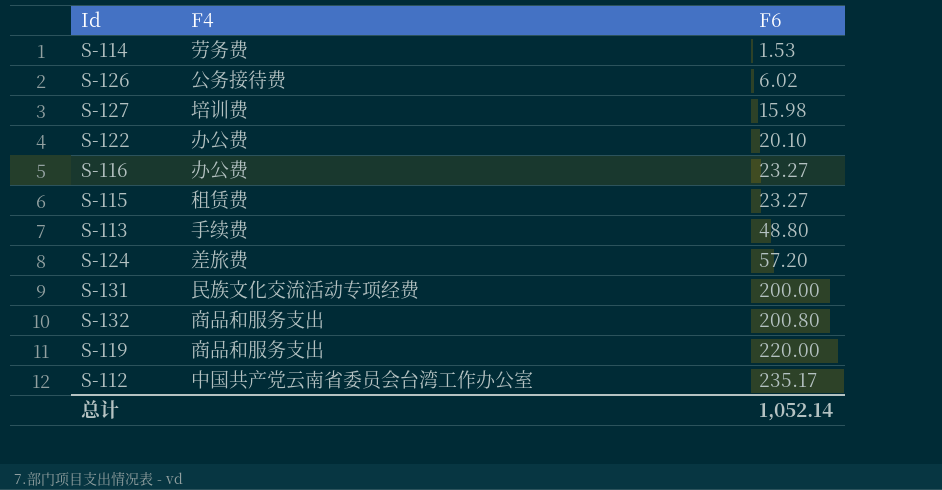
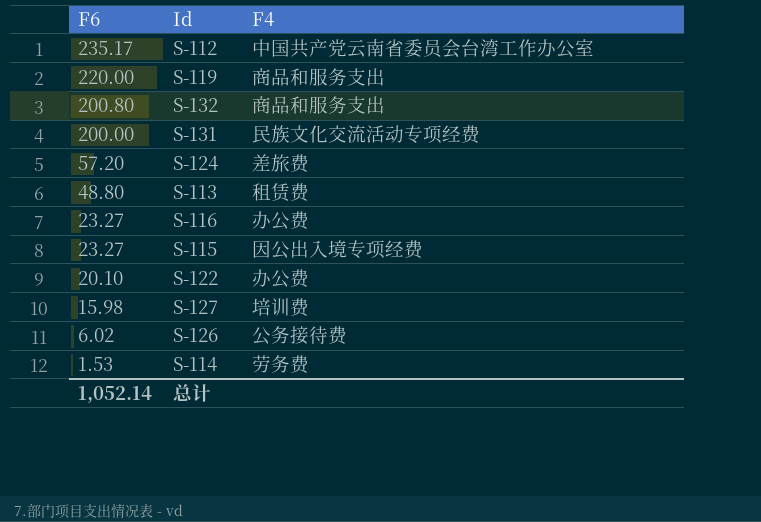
row order: F6 ascending -> F6 descending
column F6 | position: 3 -> 1
S-113 | F4: 手续费 -> 租赁费
S-115 | F4: 租赁费 -> 因公出入境专项经费

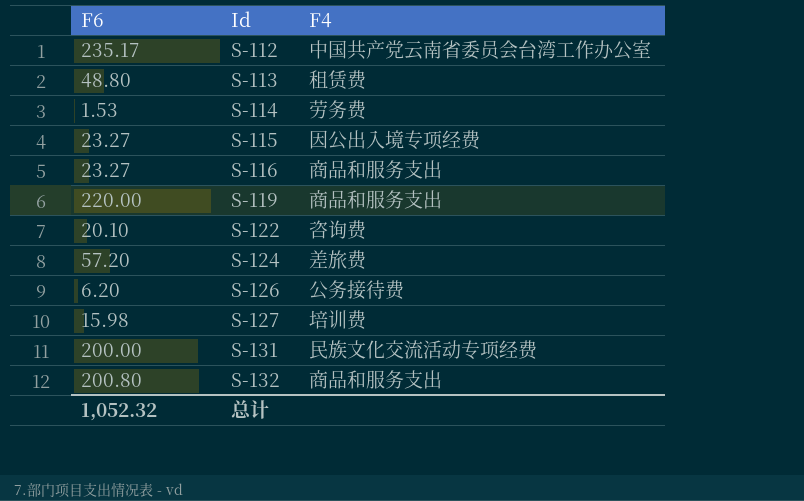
row order: F6 descending -> Id ascending
S-116 | F4: 办公费 -> 商品和服务支出
S-122 | F4: 办公费 -> 咨询费
S-126 | F6: 6.02 -> 6.20
总计 | F6: 1,052.14 -> 1,052.32

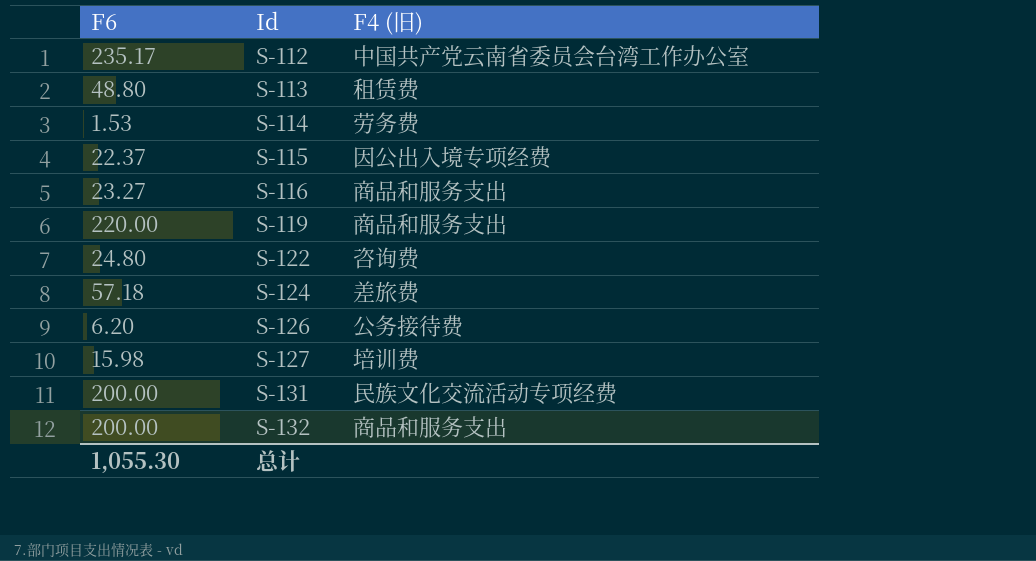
column name: F4 -> F4 (旧)
S-115 | F6: 23.27 -> 22.37
S-122 | F6: 20.10 -> 24.80
S-124 | F6: 57.20 -> 57.18
S-132 | F6: 200.80 -> 200.00
总计 | F6: 1,052.32 -> 1,055.30

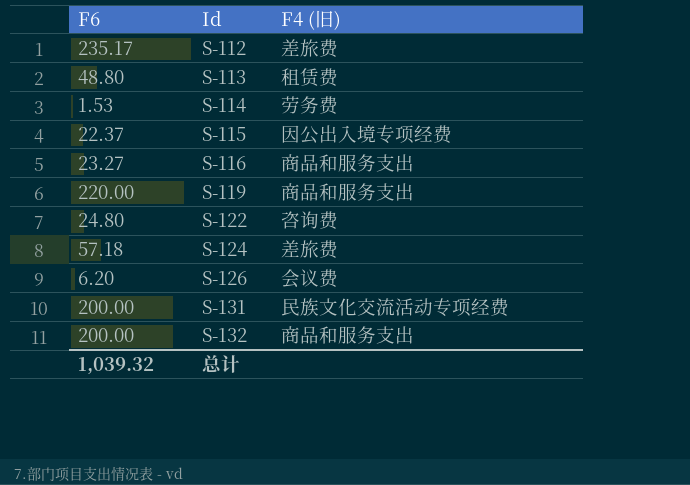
row S-127: 15.98 | 培训费 -> none
S-112 | F4 (旧): 中国共产党云南省委员会台湾工作办公室 -> 差旅费
S-126 | F4 (旧): 公务接待费 -> 会议费
总计 | F6: 1,055.30 -> 1,039.32

